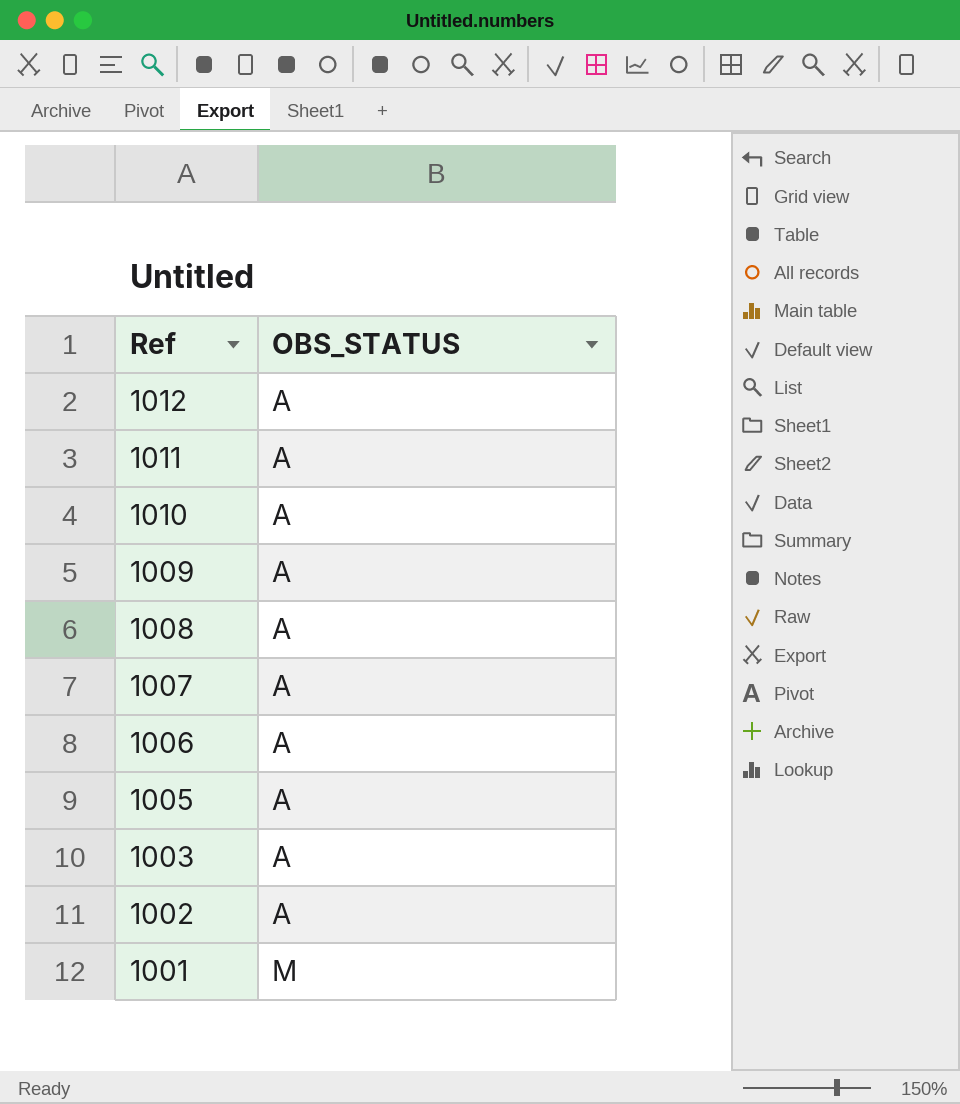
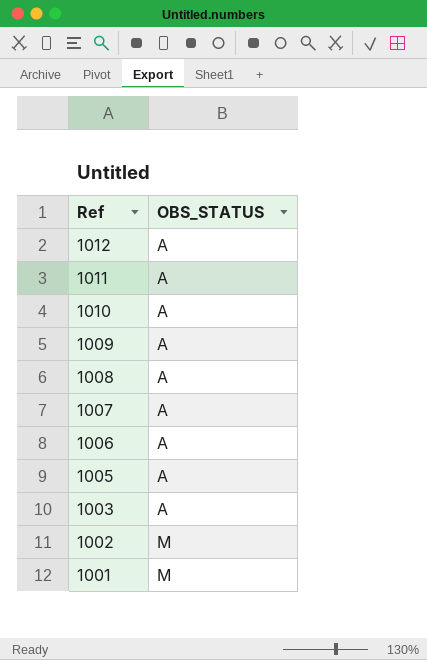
1002 | OBS_STATUS: A -> M

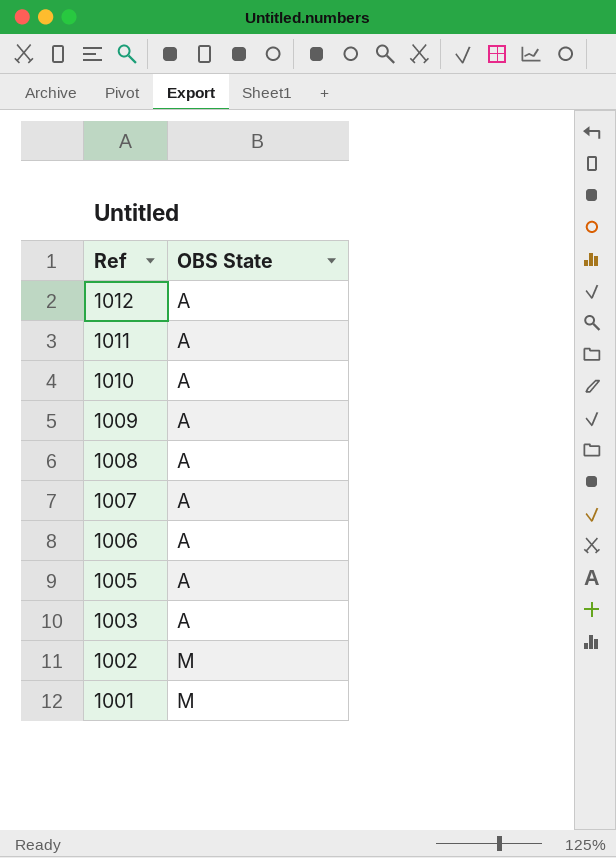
column name: OBS_STATUS -> OBS State

